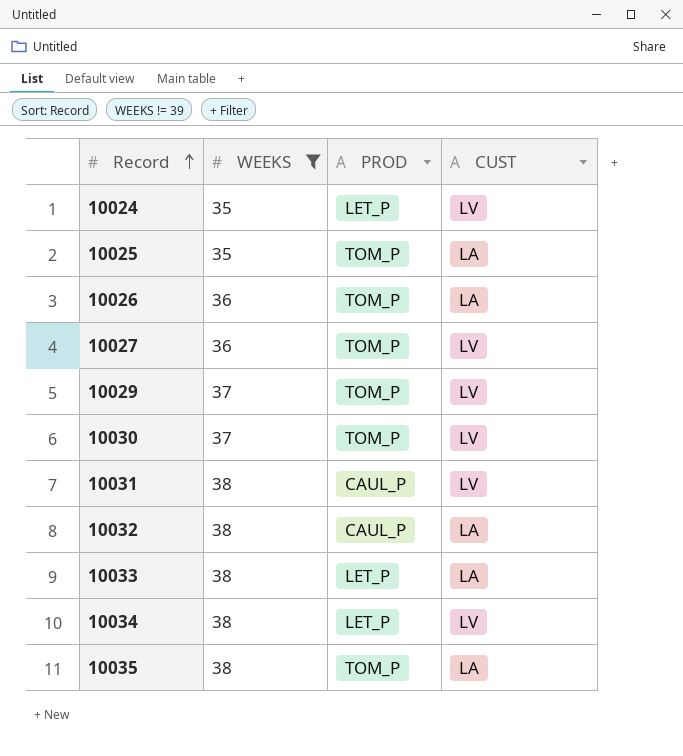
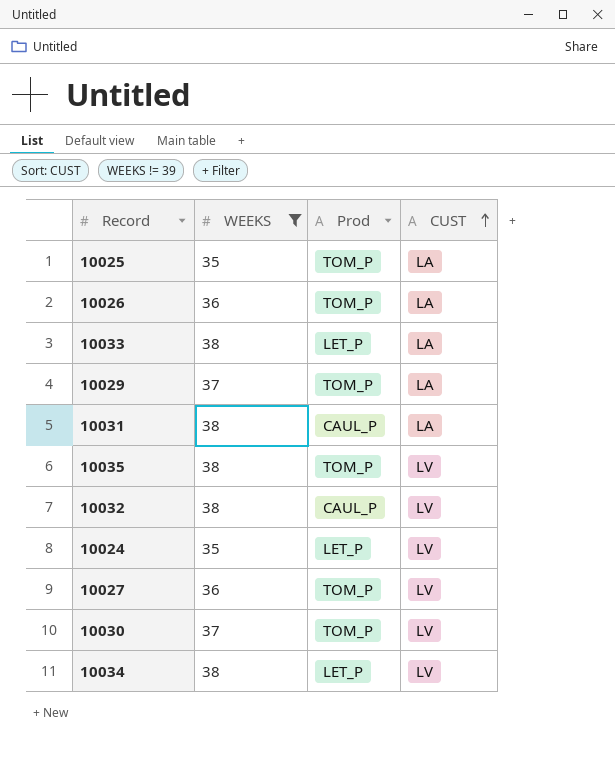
row order: Record ascending -> CUST ascending
column name: PROD -> Prod
10029 | CUST: LV -> LA
10031 | CUST: LV -> LA
10035 | CUST: LA -> LV
10032 | CUST: LA -> LV

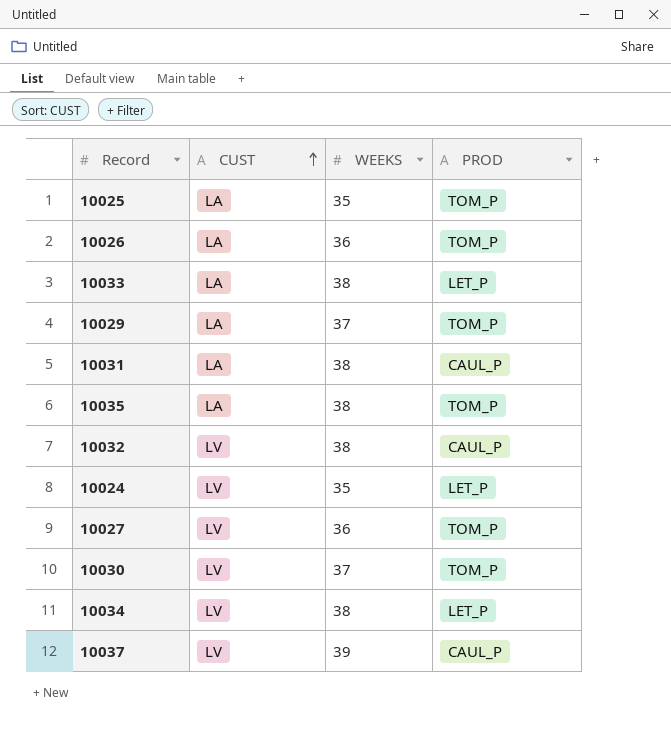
filter: WEEKS != 39 -> none
column CUST | position: 4 -> 2
column name: Prod -> PROD
10035 | CUST: LV -> LA

